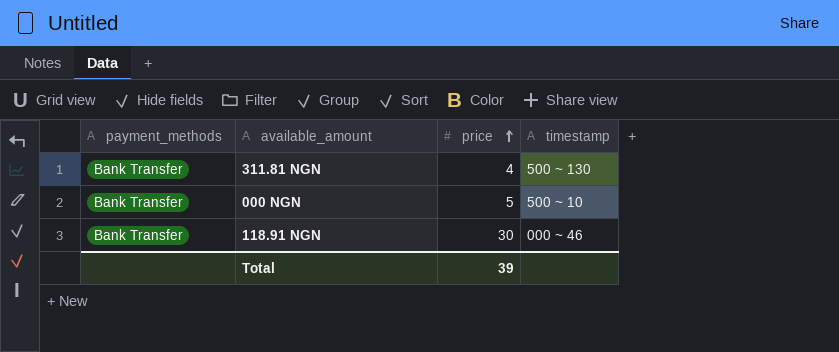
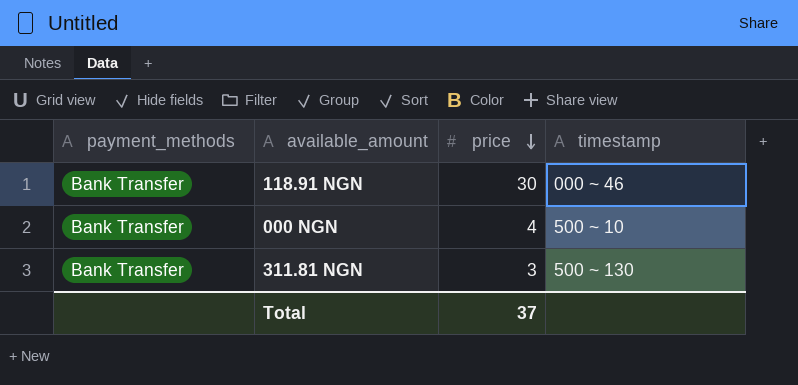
row order: price ascending -> price descending
000 NGN | price: 5 -> 4
311.81 NGN | price: 4 -> 3
Total | price: 39 -> 37

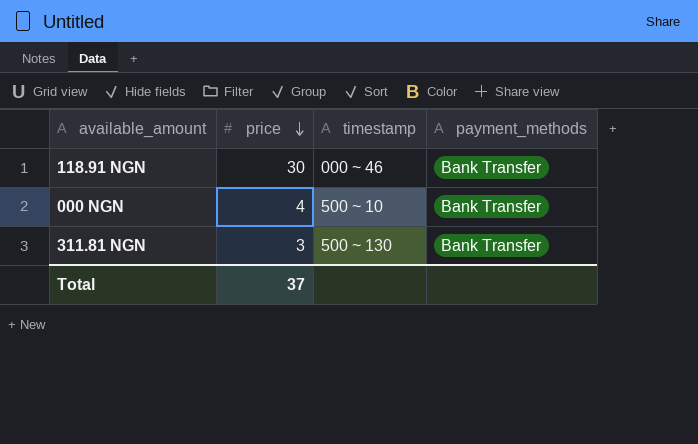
column payment_methods | position: 1 -> 4

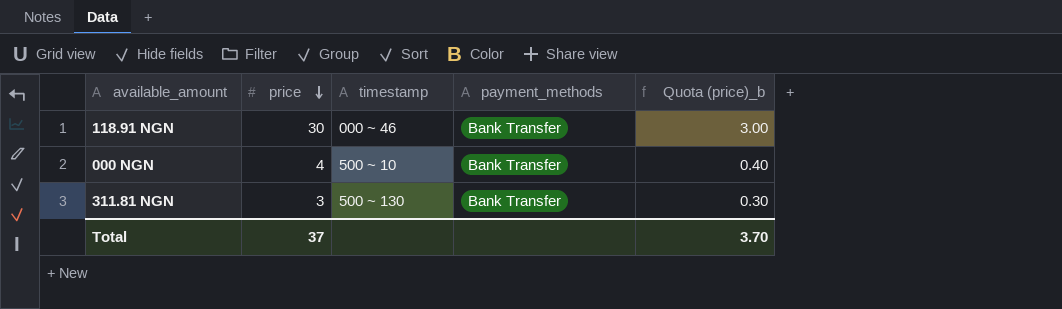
column Quota (price)_b | formula: none -> [price] * 0.1

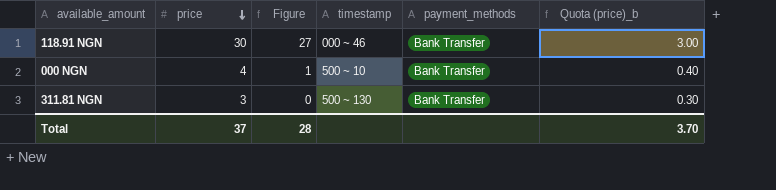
column Figure | formula: none -> [price] - 3

